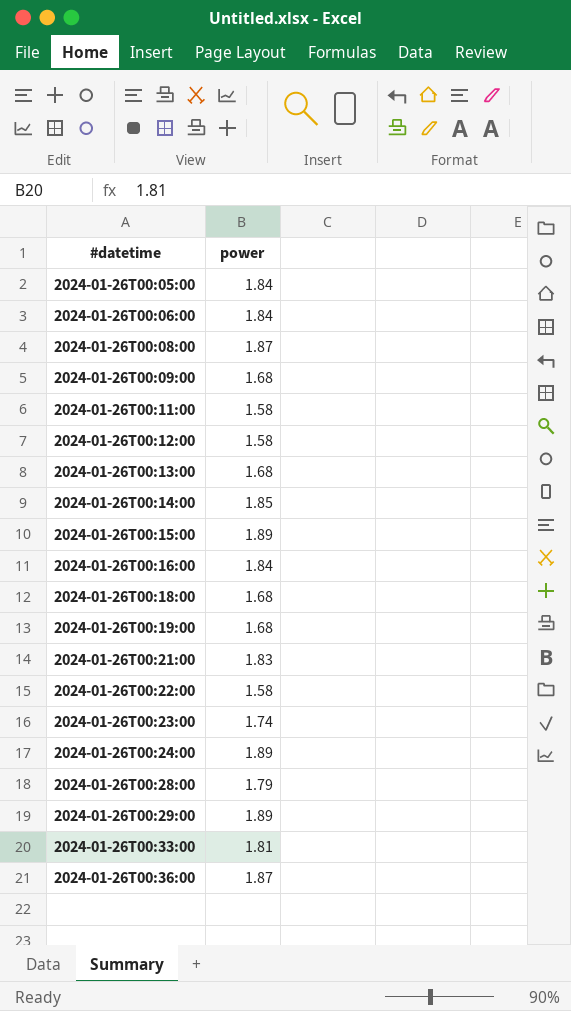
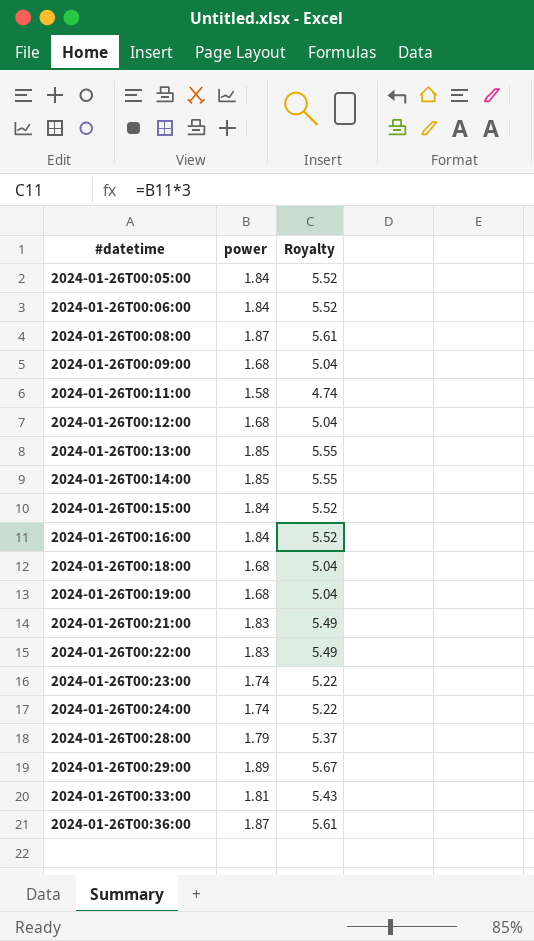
column Royalty | formula: none -> [power] * 3
2024-01-26T00:12:00 | power: 1.58 -> 1.68
2024-01-26T00:13:00 | power: 1.68 -> 1.85
2024-01-26T00:15:00 | power: 1.89 -> 1.84
2024-01-26T00:22:00 | power: 1.58 -> 1.83
2024-01-26T00:24:00 | power: 1.89 -> 1.74

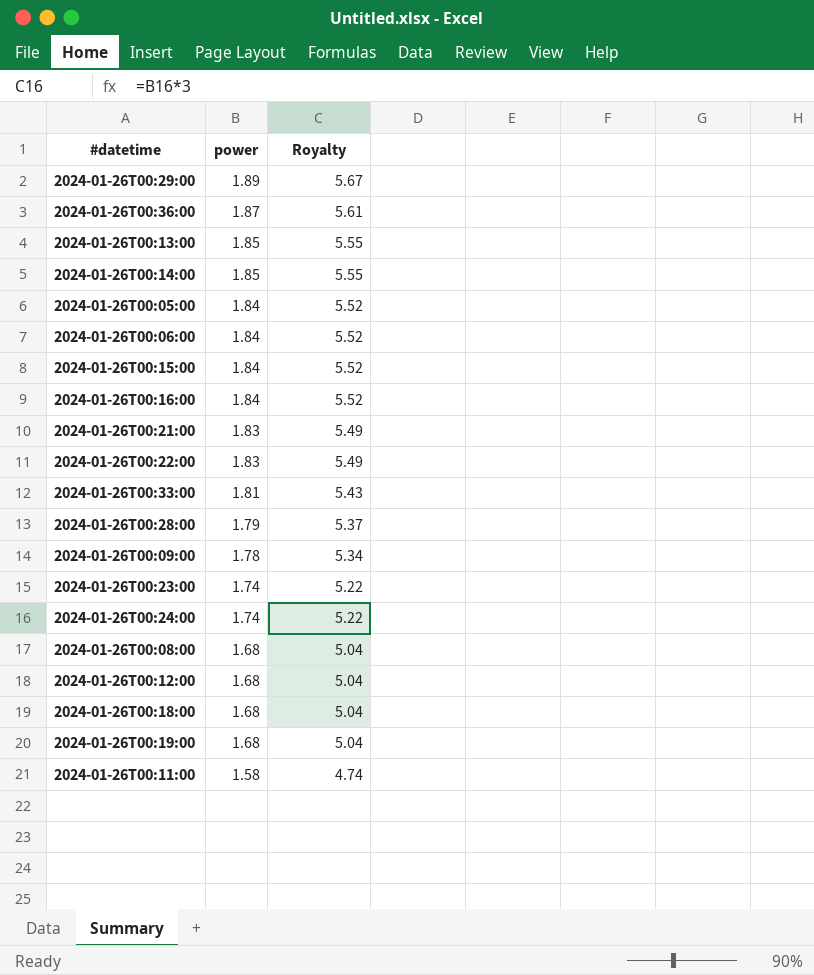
row order: #datetime ascending -> power descending
2024-01-26T00:09:00 | power: 1.68 -> 1.78
2024-01-26T00:09:00 | Royalty: 5.04 -> 5.34
2024-01-26T00:08:00 | power: 1.87 -> 1.68
2024-01-26T00:08:00 | Royalty: 5.61 -> 5.04

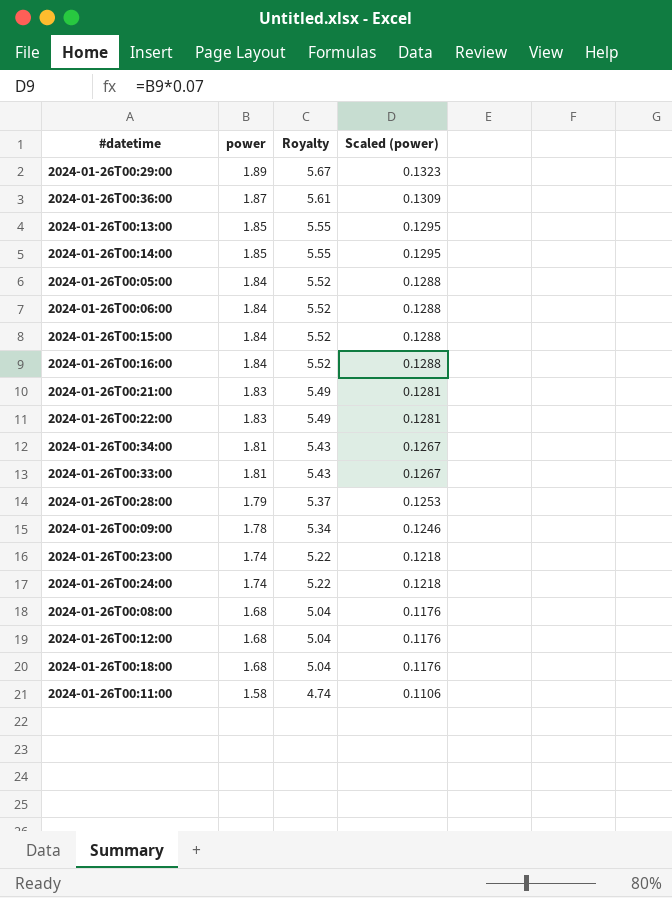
column Scaled (power) | formula: none -> [power] * 0.07
row 2024-01-26T00:19:00: 1.68 | 5.04 -> none
row 2024-01-26T00:34:00: none -> 1.81 | 5.43 | 0.1267

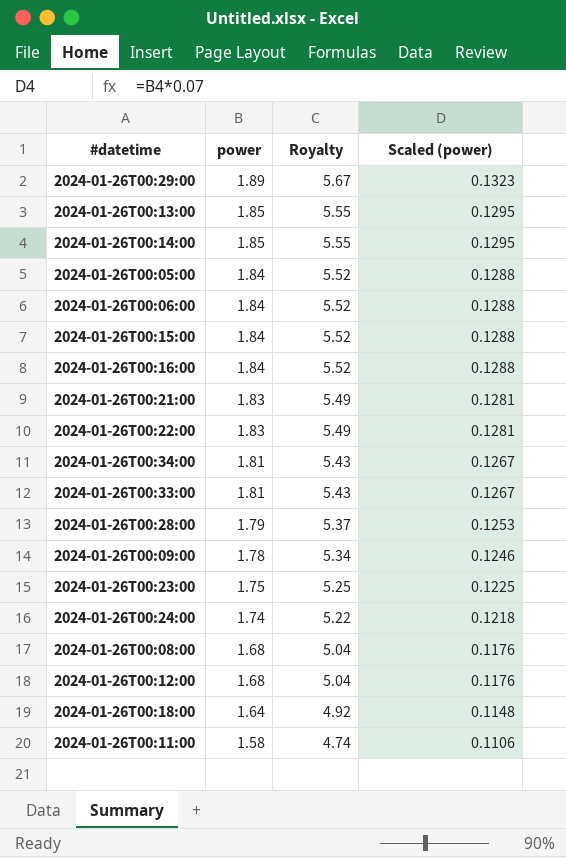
row 2024-01-26T00:36:00: 1.87 | 5.61 | 0.1309 -> none
2024-01-26T00:23:00 | power: 1.74 -> 1.75
2024-01-26T00:23:00 | Royalty: 5.22 -> 5.25
2024-01-26T00:23:00 | Scaled (power): 0.1218 -> 0.1225
2024-01-26T00:18:00 | power: 1.68 -> 1.64
2024-01-26T00:18:00 | Royalty: 5.04 -> 4.92
2024-01-26T00:18:00 | Scaled (power): 0.1176 -> 0.1148

